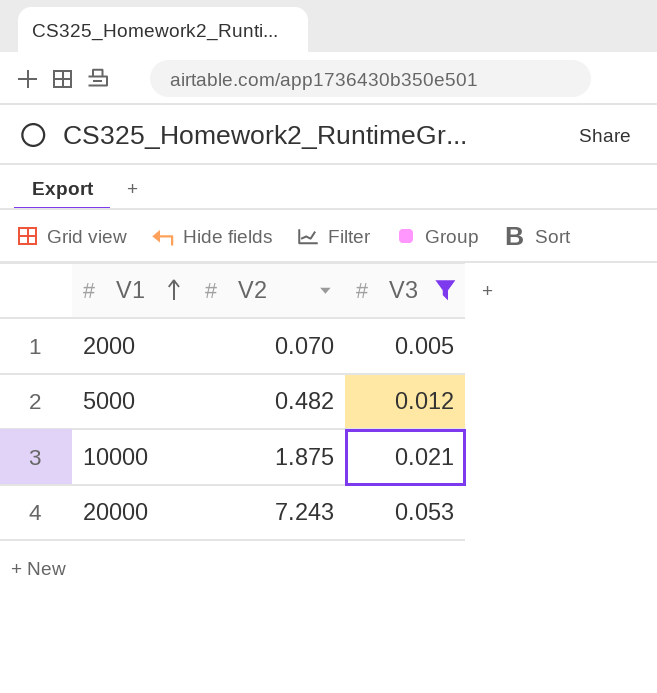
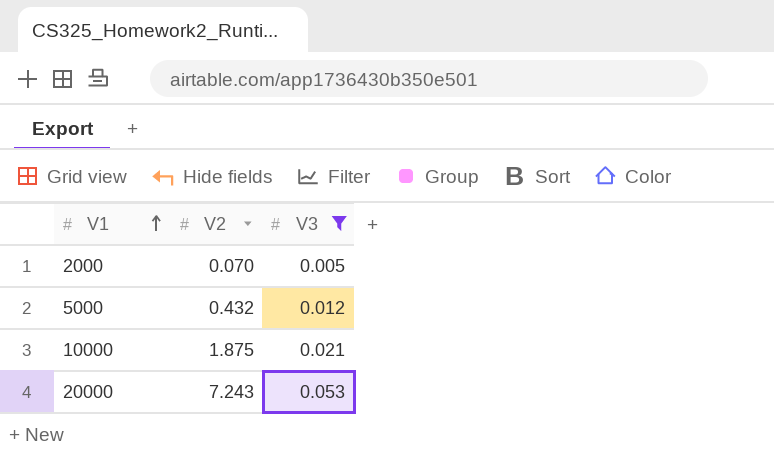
5000 | V2: 0.482 -> 0.432

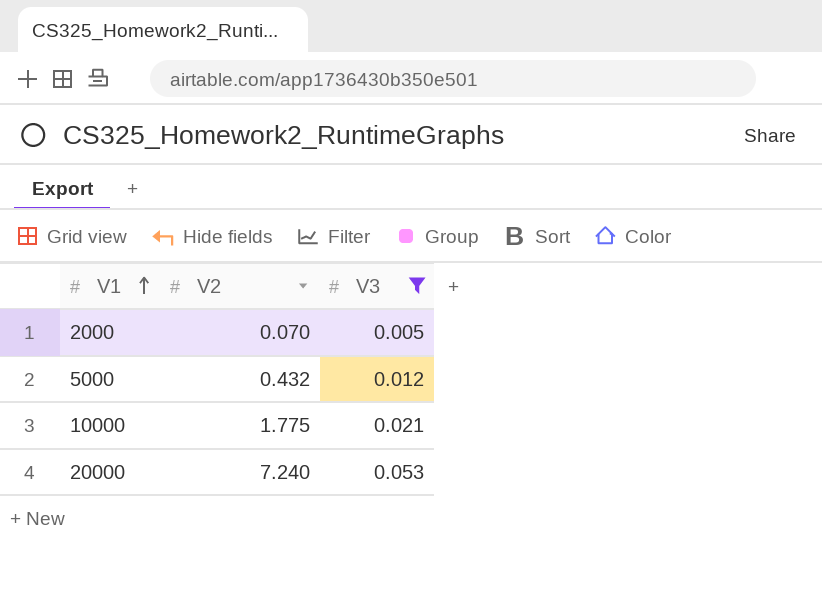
10000 | V2: 1.875 -> 1.775
20000 | V2: 7.243 -> 7.240

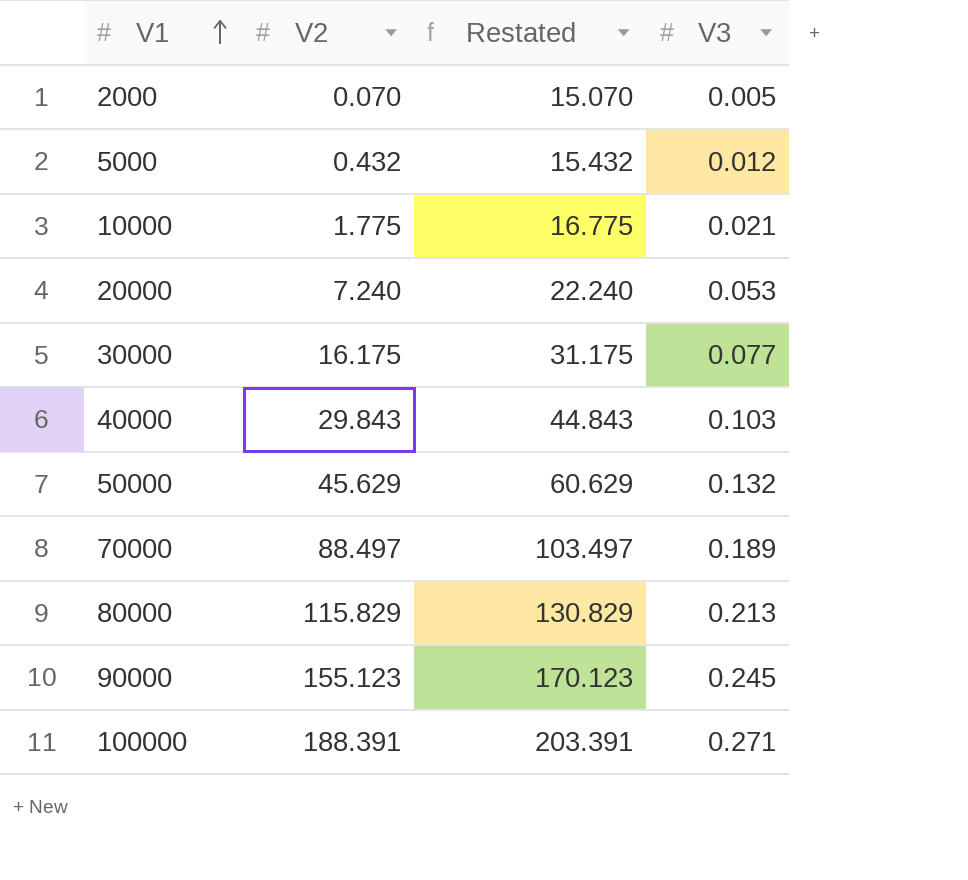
filter: V3 <= 0.053 -> none
column Restated | formula: none -> [V2] + 15

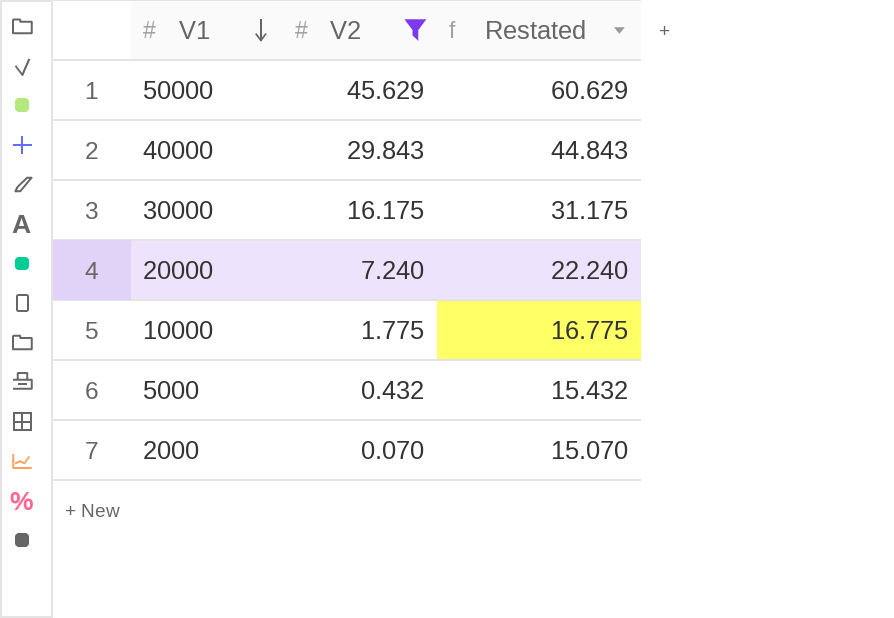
filter: none -> V2 <= 45.629
row order: V1 ascending -> V1 descending
column V3 | position: 4 -> none

